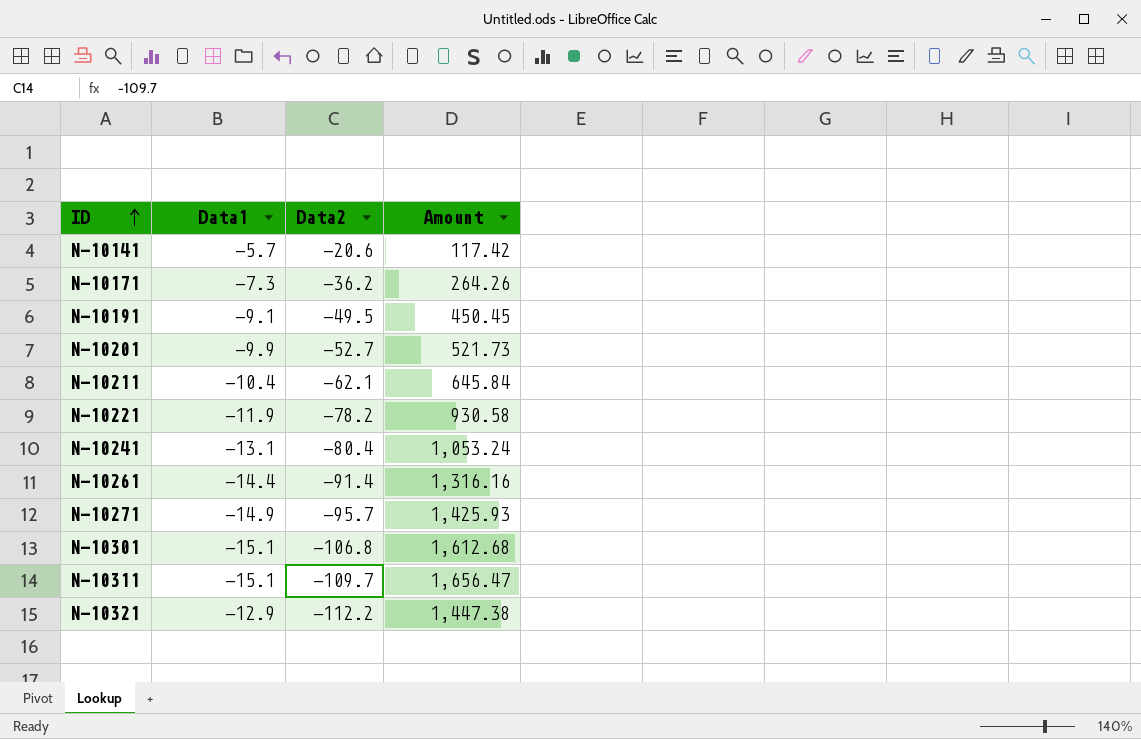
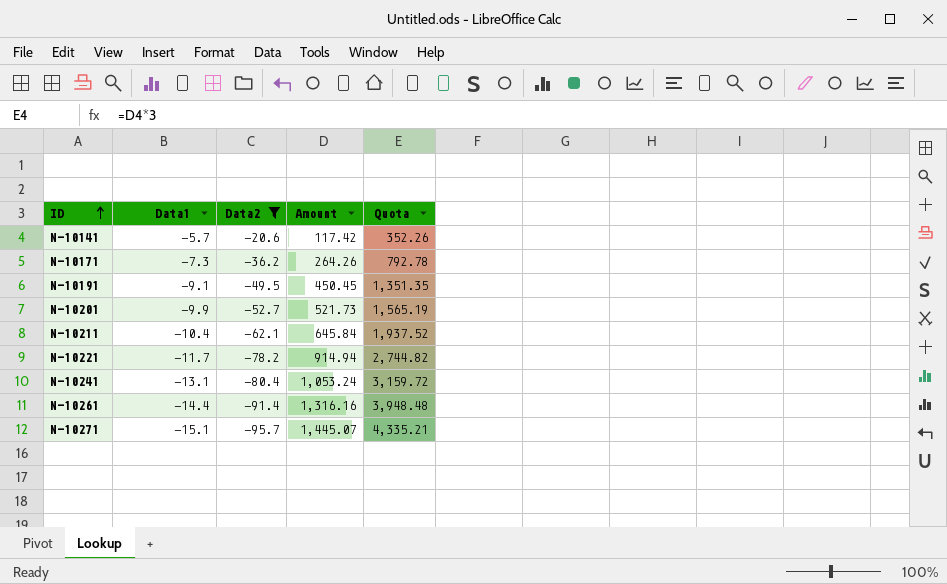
filter: none -> Data2 >= -95.7
column Quota | formula: none -> [Amount] * 3
N-10221 | Data1: -11.9 -> -11.7
N-10221 | Amount: 930.58 -> 914.94
N-10271 | Data1: -14.9 -> -15.1
N-10271 | Amount: 1,425.93 -> 1,445.07

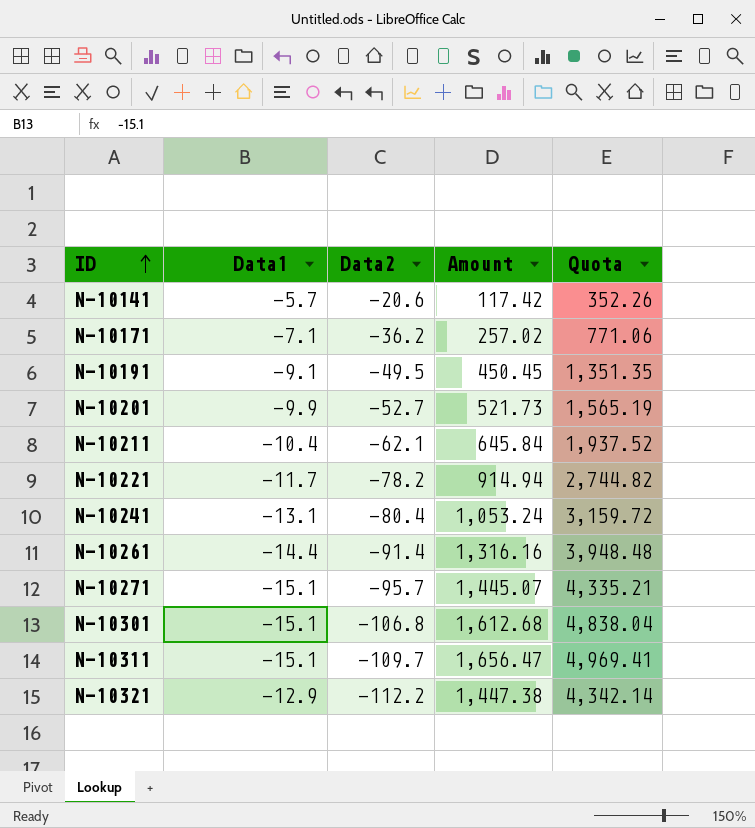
filter: Data2 >= -95.7 -> none
N-10171 | Data1: -7.3 -> -7.1
N-10171 | Amount: 264.26 -> 257.02
N-10171 | Quota: 792.78 -> 771.06

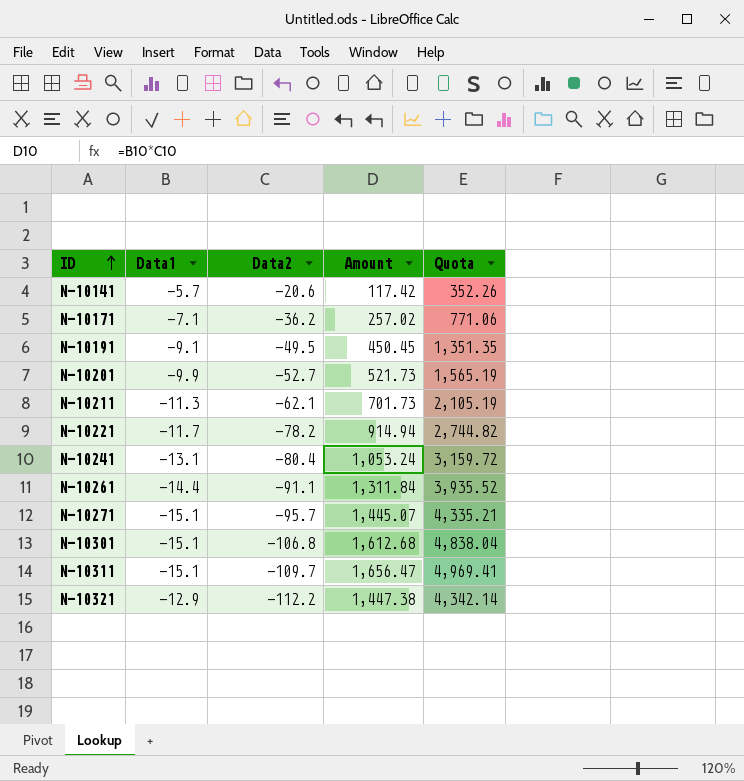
N-10211 | Data1: -10.4 -> -11.3
N-10211 | Amount: 645.84 -> 701.73
N-10211 | Quota: 1,937.52 -> 2,105.19
N-10261 | Data2: -91.4 -> -91.1
N-10261 | Amount: 1,316.16 -> 1,311.84
N-10261 | Quota: 3,948.48 -> 3,935.52

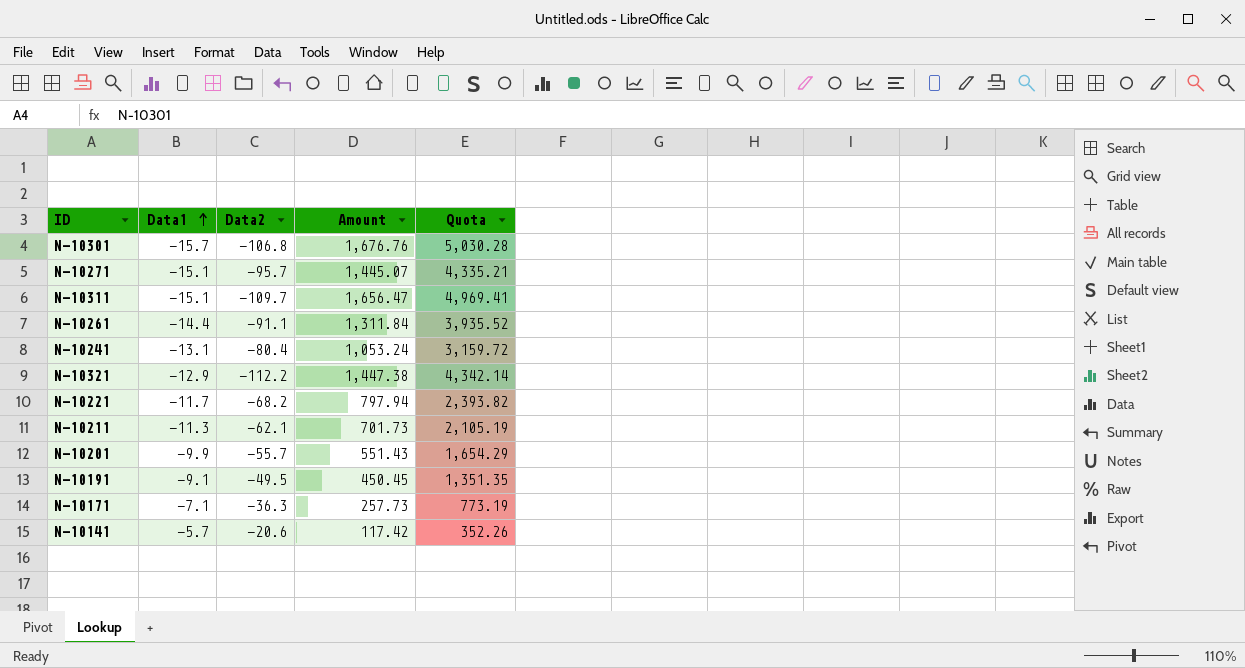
row order: ID ascending -> Data1 ascending
N-10301 | Data1: -15.1 -> -15.7
N-10301 | Amount: 1,612.68 -> 1,676.76
N-10301 | Quota: 4,838.04 -> 5,030.28
N-10221 | Data2: -78.2 -> -68.2
N-10221 | Amount: 914.94 -> 797.94
N-10221 | Quota: 2,744.82 -> 2,393.82
N-10201 | Data2: -52.7 -> -55.7
N-10201 | Amount: 521.73 -> 551.43
N-10201 | Quota: 1,565.19 -> 1,654.29
N-10171 | Data2: -36.2 -> -36.3
N-10171 | Amount: 257.02 -> 257.73
N-10171 | Quota: 771.06 -> 773.19

